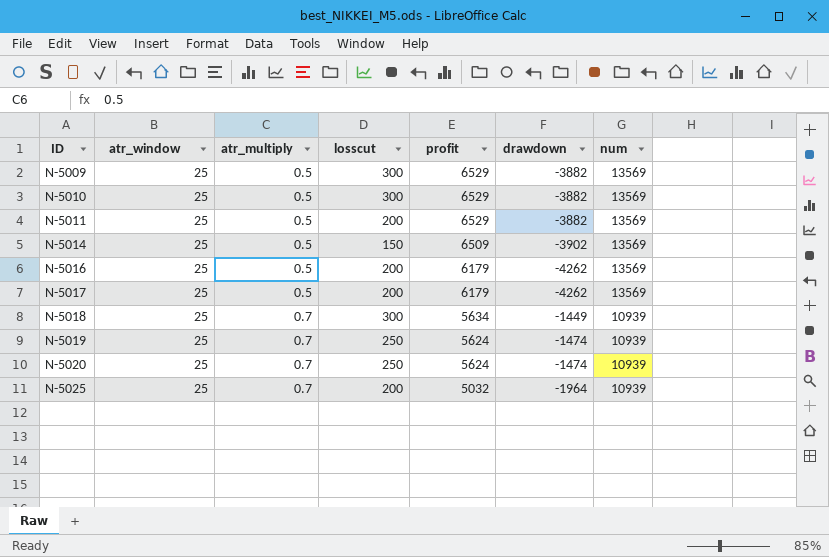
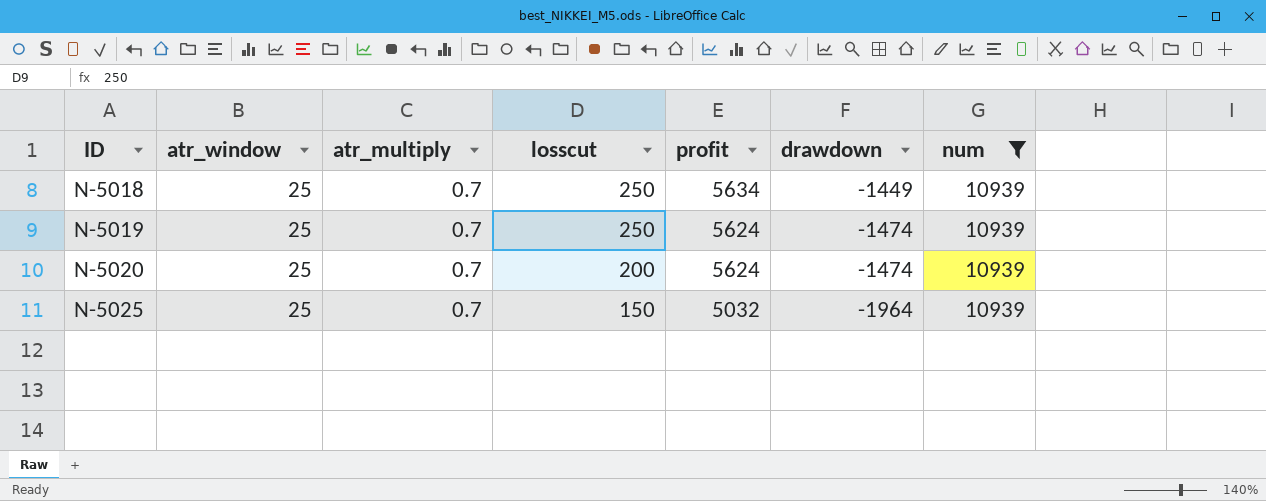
filter: none -> num = 10939
N-5018 | losscut: 300 -> 250
N-5020 | losscut: 250 -> 200
N-5025 | losscut: 200 -> 150

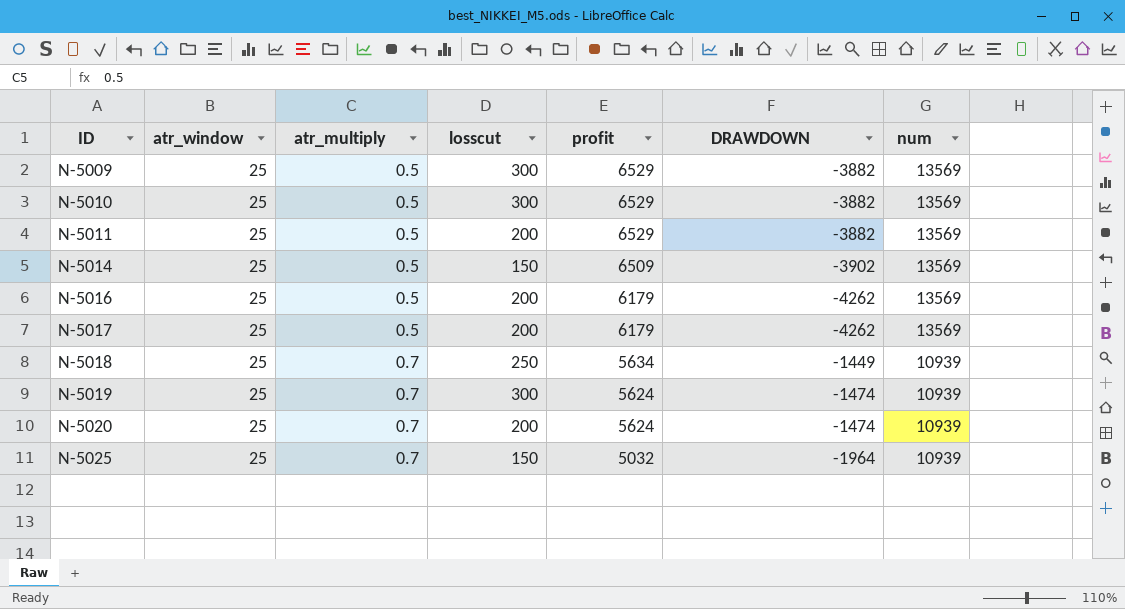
filter: num = 10939 -> none
column name: drawdown -> DRAWDOWN
N-5019 | losscut: 250 -> 300

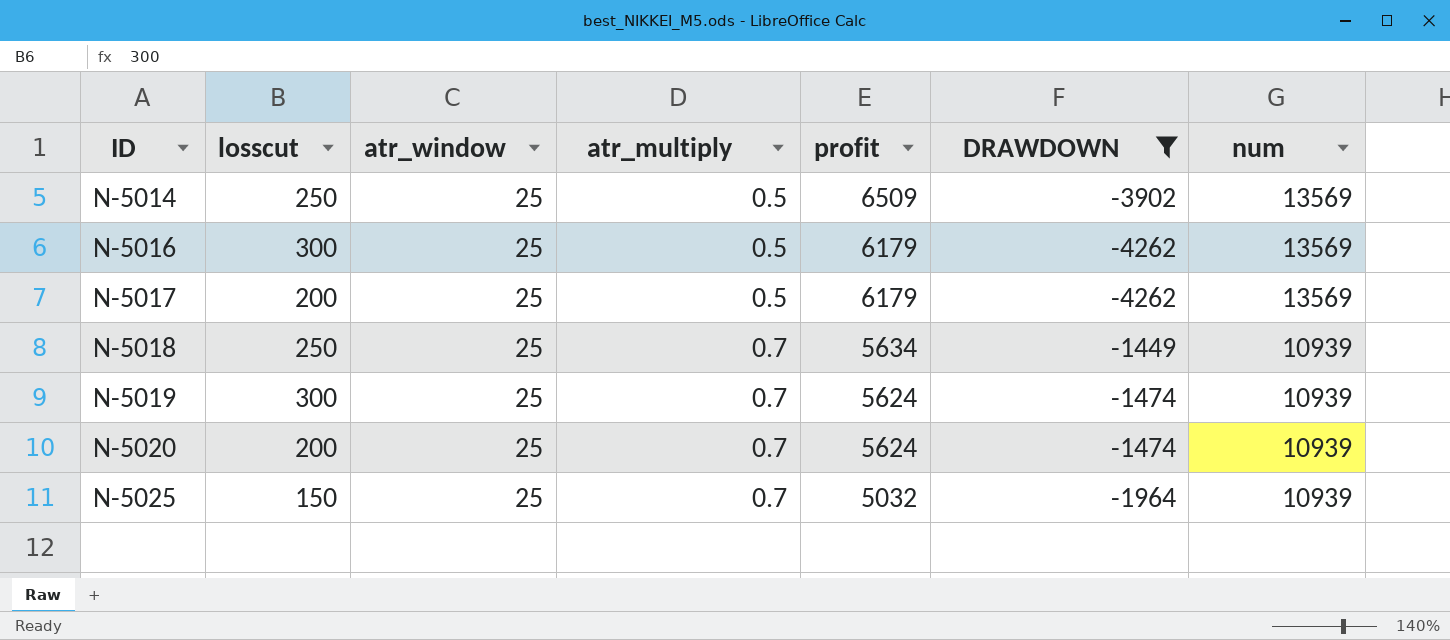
filter: none -> DRAWDOWN != -3882
column losscut | position: 4 -> 2
N-5014 | losscut: 150 -> 250
N-5016 | losscut: 200 -> 300

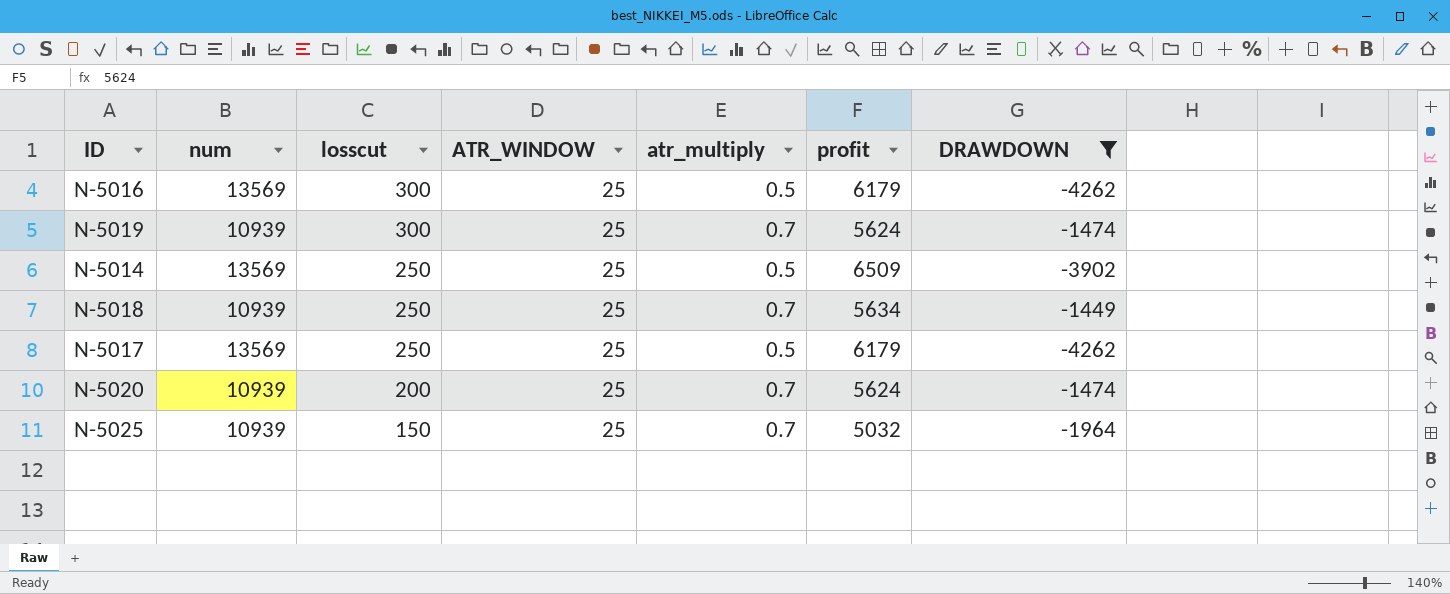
row order: ID ascending -> losscut descending
column num | position: 7 -> 2
column name: atr_window -> ATR_WINDOW
N-5017 | losscut: 200 -> 250

